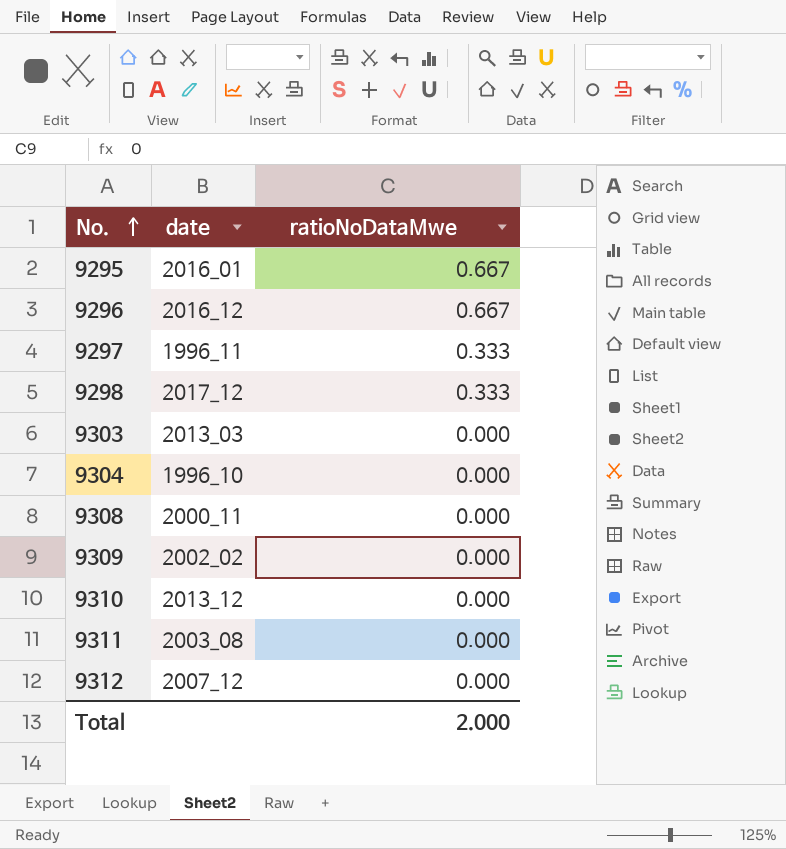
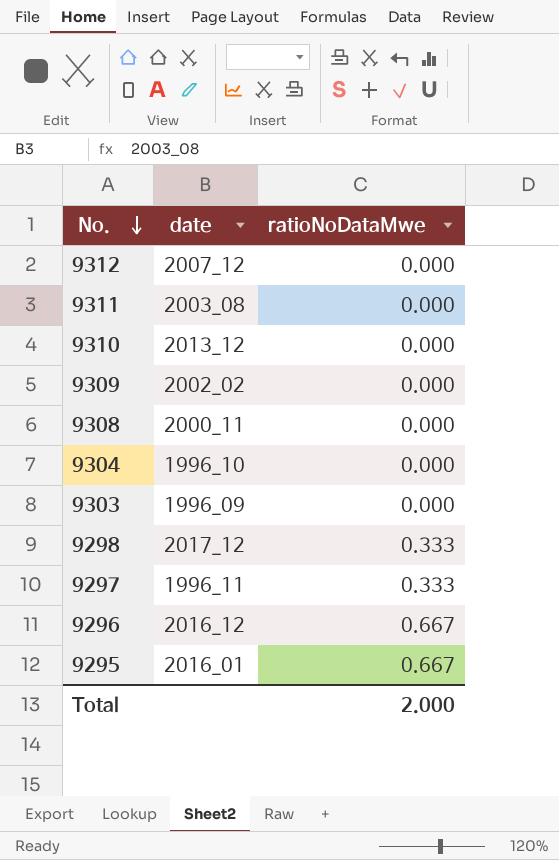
row order: No. ascending -> No. descending
9303 | date: 2013_03 -> 1996_09

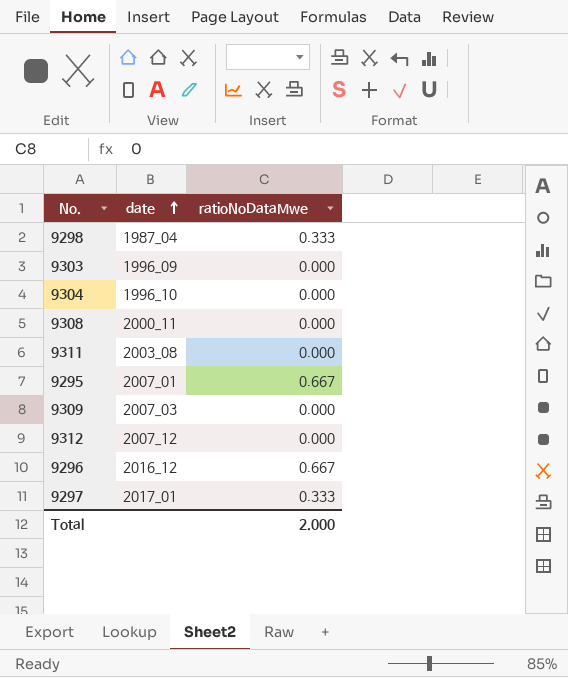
row order: No. descending -> date ascending
row 9310: 2013_12 | 0.000 -> none
9298 | date: 2017_12 -> 1987_04
9295 | date: 2016_01 -> 2007_01
9309 | date: 2002_02 -> 2007_03
9297 | date: 1996_11 -> 2017_01

